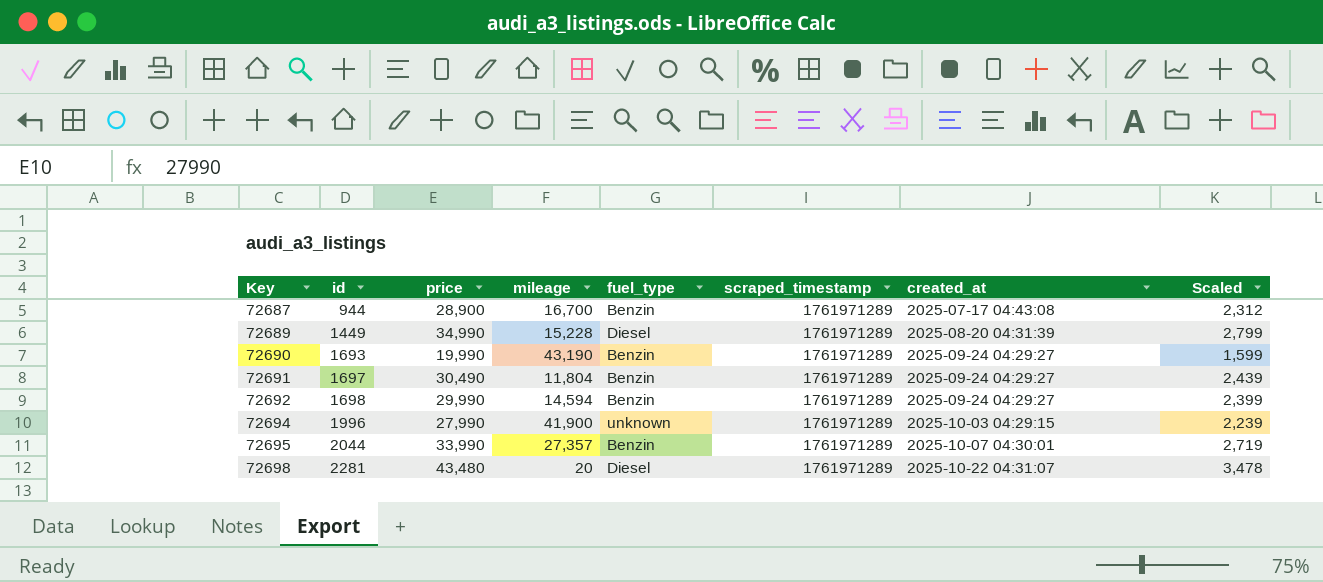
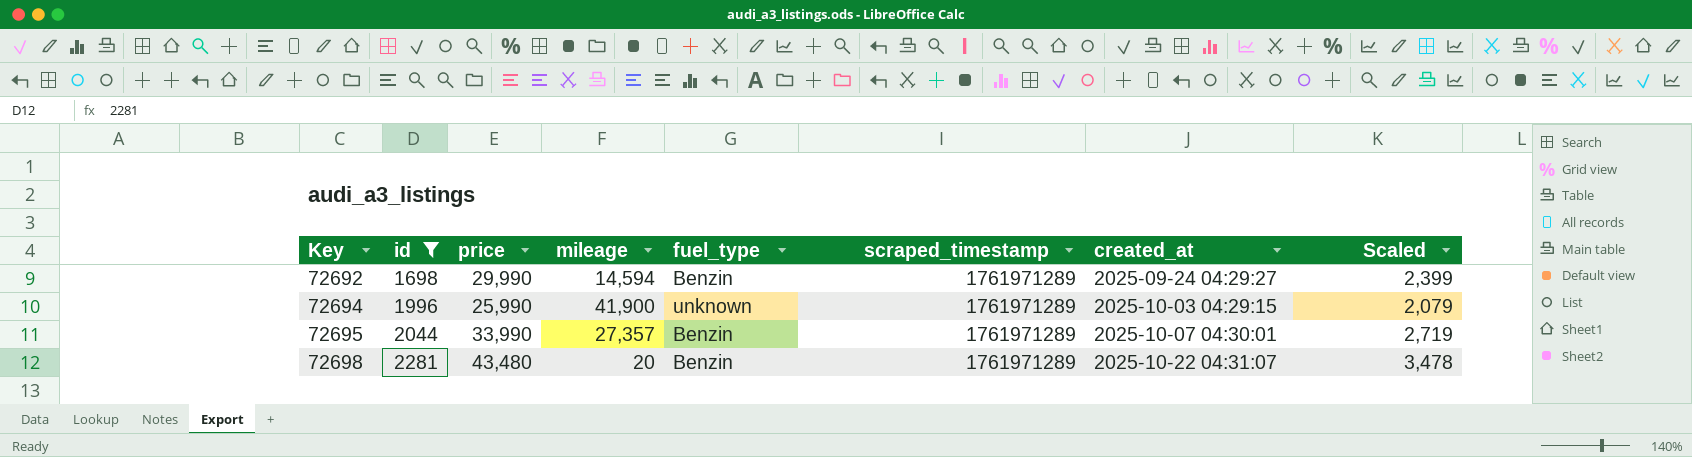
filter: none -> id >= 1698
72694 | price: 27,990 -> 25,990
72694 | Scaled: 2,239 -> 2,079
72698 | fuel_type: Diesel -> Benzin

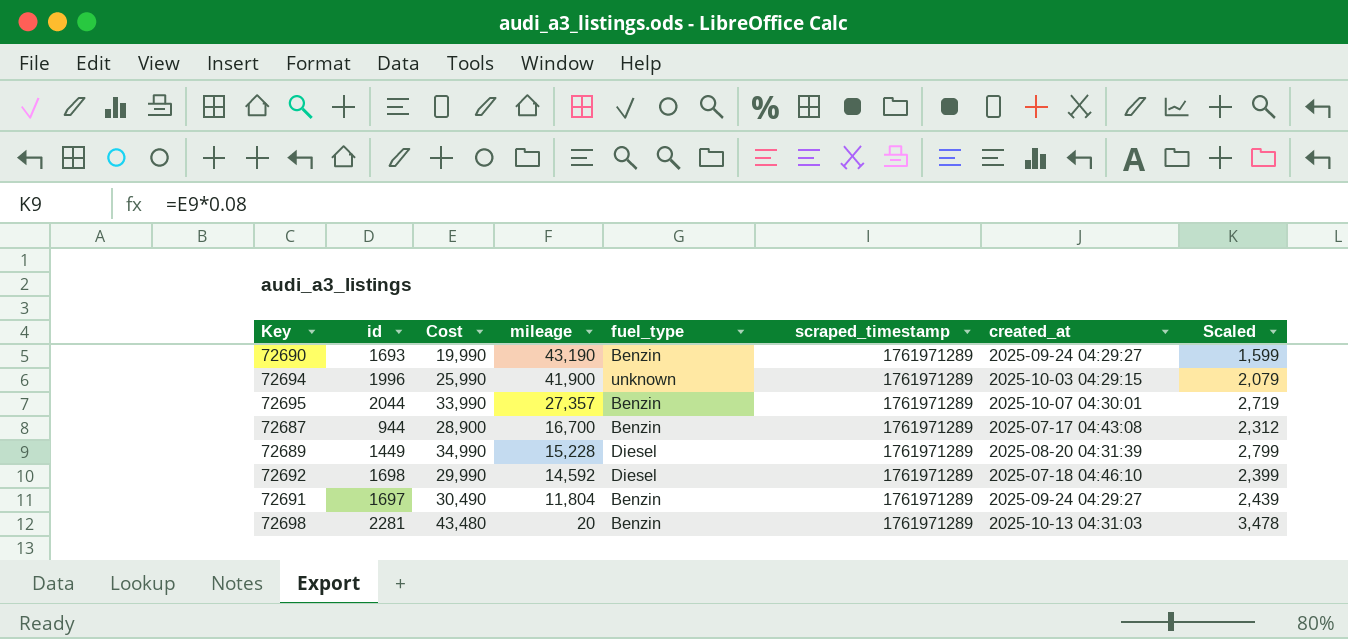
filter: id >= 1698 -> none
row order: Key ascending -> mileage descending
column name: price -> Cost
72692 | mileage: 14,594 -> 14,592
72692 | fuel_type: Benzin -> Diesel
72692 | created_at: 2025-09-24 04:29:27 -> 2025-07-18 04:46:10
72698 | created_at: 2025-10-22 04:31:07 -> 2025-10-13 04:31:03

